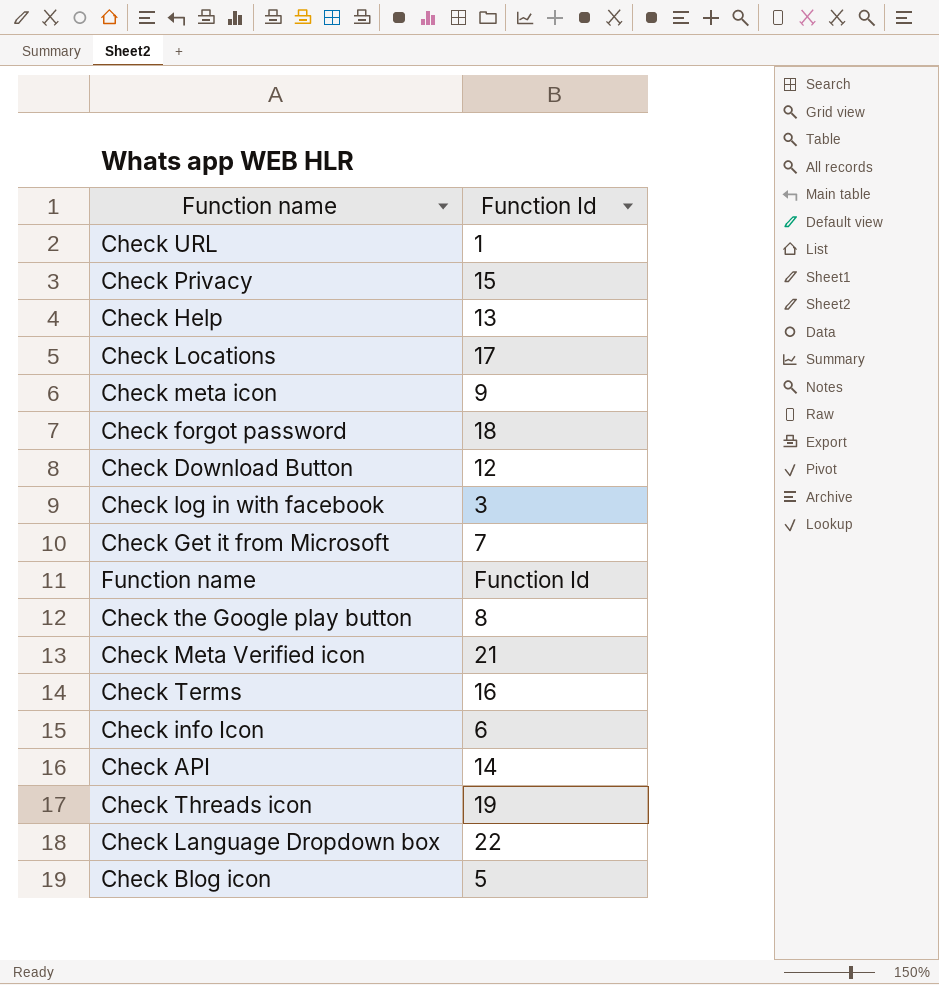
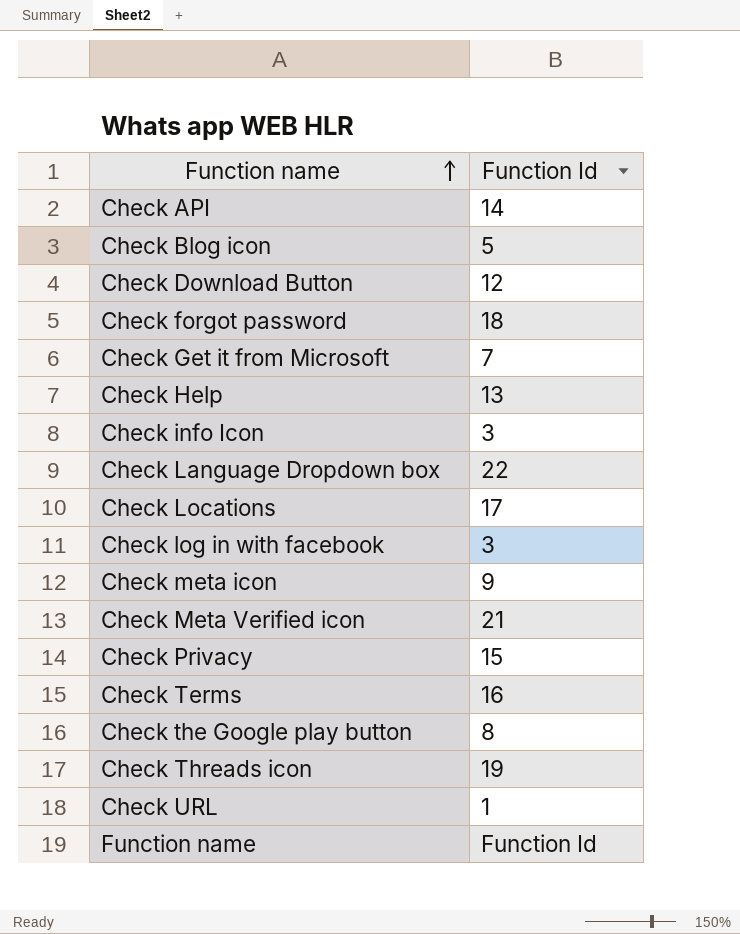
row order: none -> Function name ascending
Check info Icon | Function Id: 6 -> 3

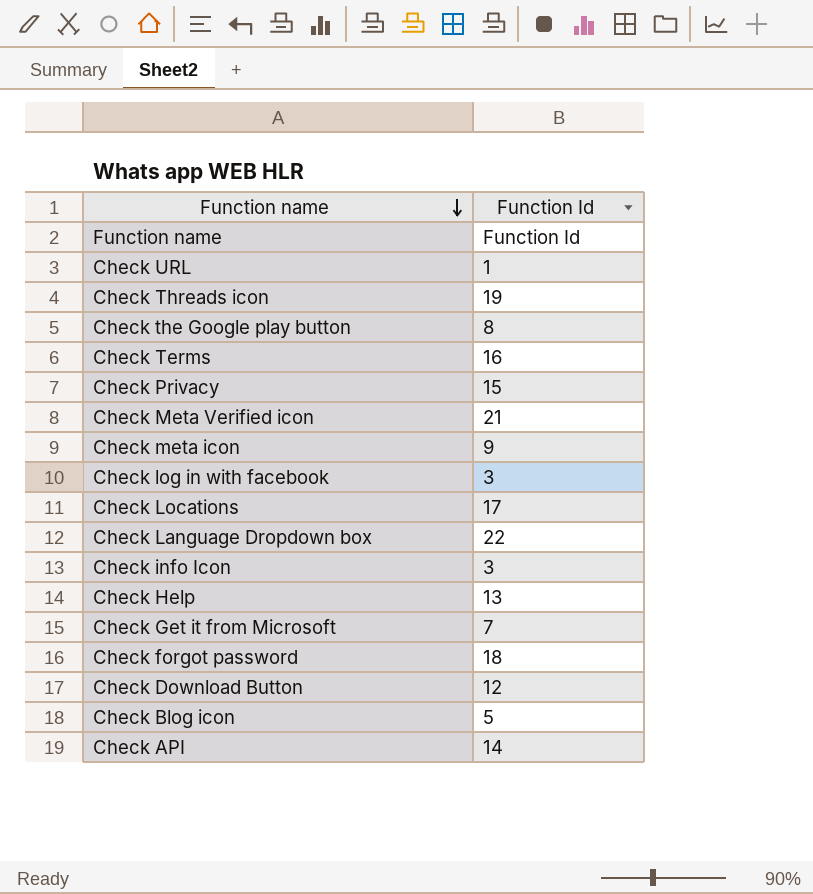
row order: Function name ascending -> Function name descending

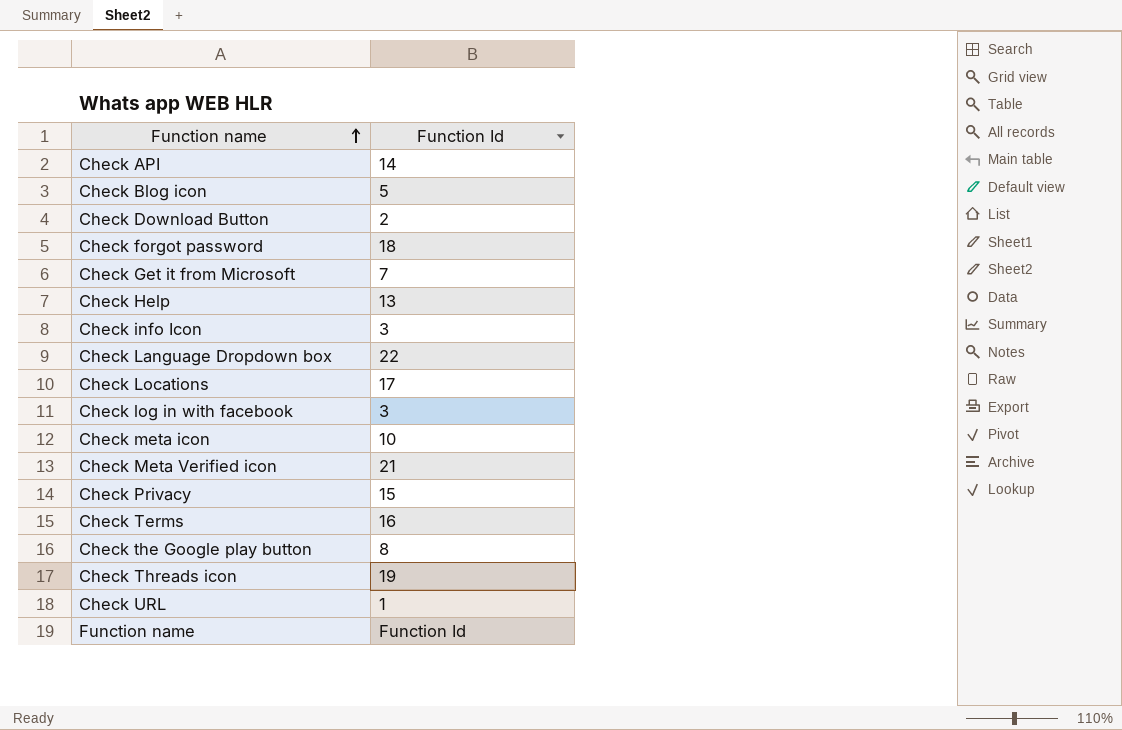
row order: Function name descending -> Function name ascending
Check Download Button | Function Id: 12 -> 2
Check meta icon | Function Id: 9 -> 10

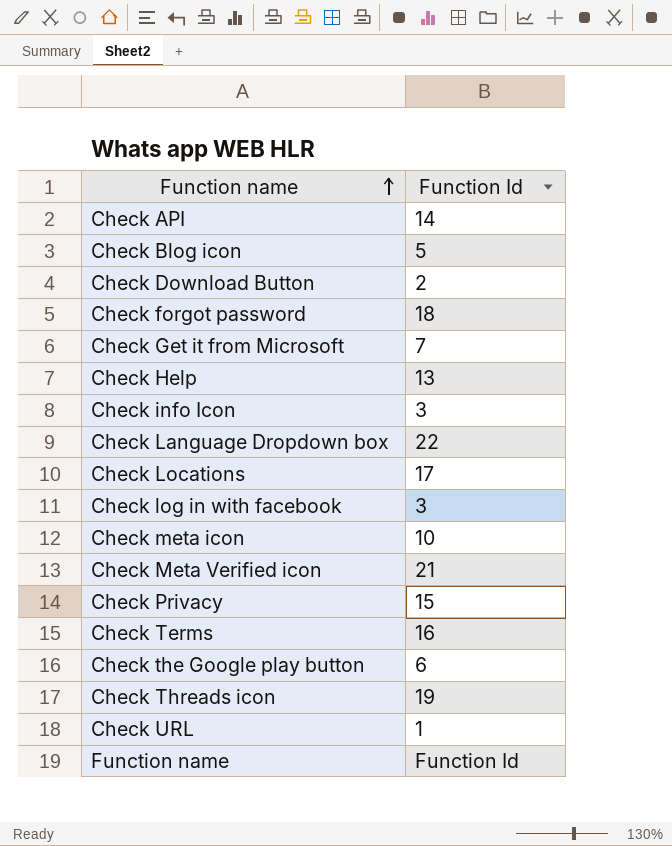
Check the Google play button | Function Id: 8 -> 6

